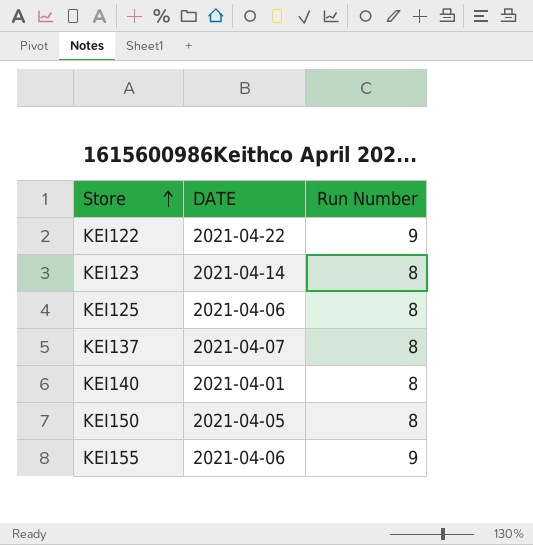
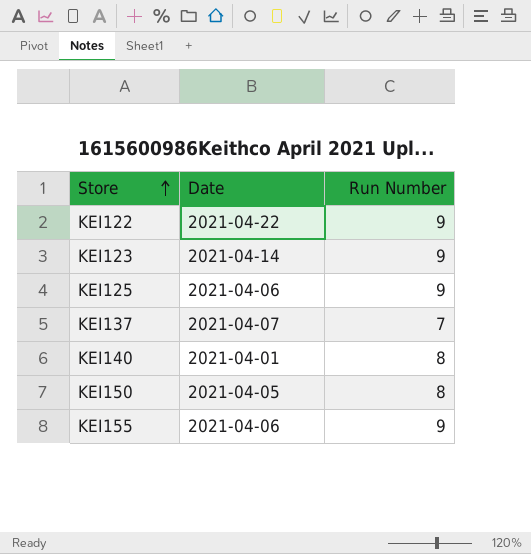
column name: DATE -> Date
KEI123 | Run Number: 8 -> 9
KEI125 | Run Number: 8 -> 9
KEI137 | Run Number: 8 -> 7

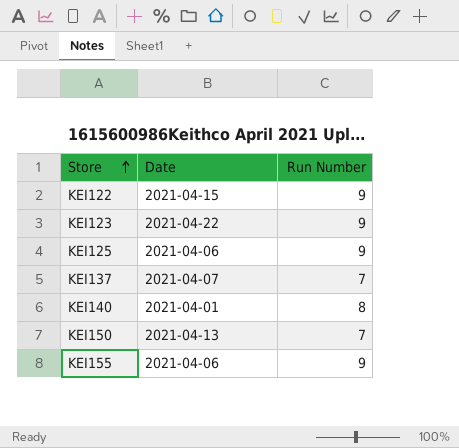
KEI122 | Date: 2021-04-22 -> 2021-04-15
KEI123 | Date: 2021-04-14 -> 2021-04-22
KEI150 | Date: 2021-04-05 -> 2021-04-13
KEI150 | Run Number: 8 -> 7

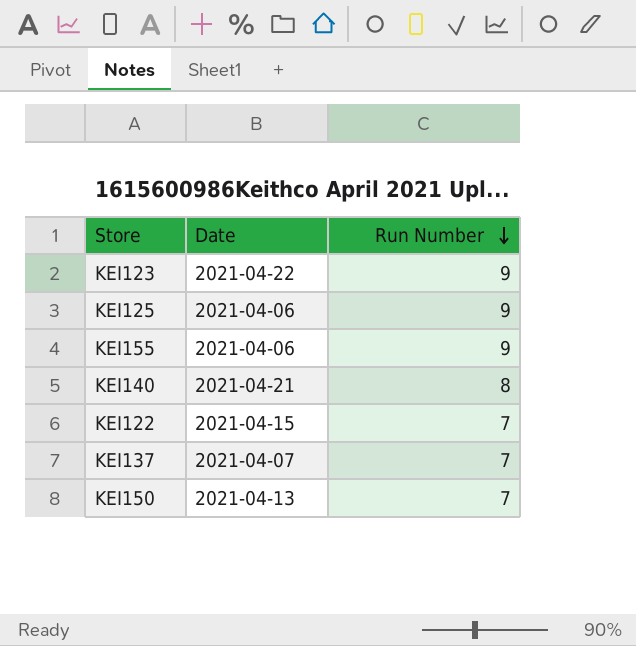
row order: Store ascending -> Run Number descending
KEI140 | Date: 2021-04-01 -> 2021-04-21
KEI122 | Run Number: 9 -> 7

